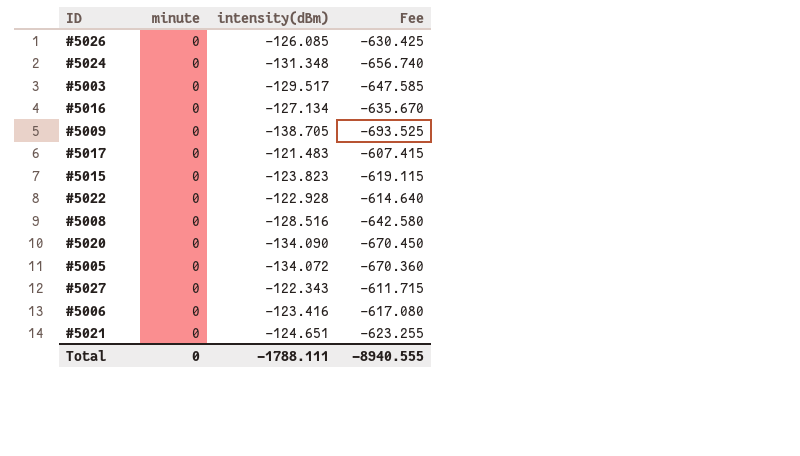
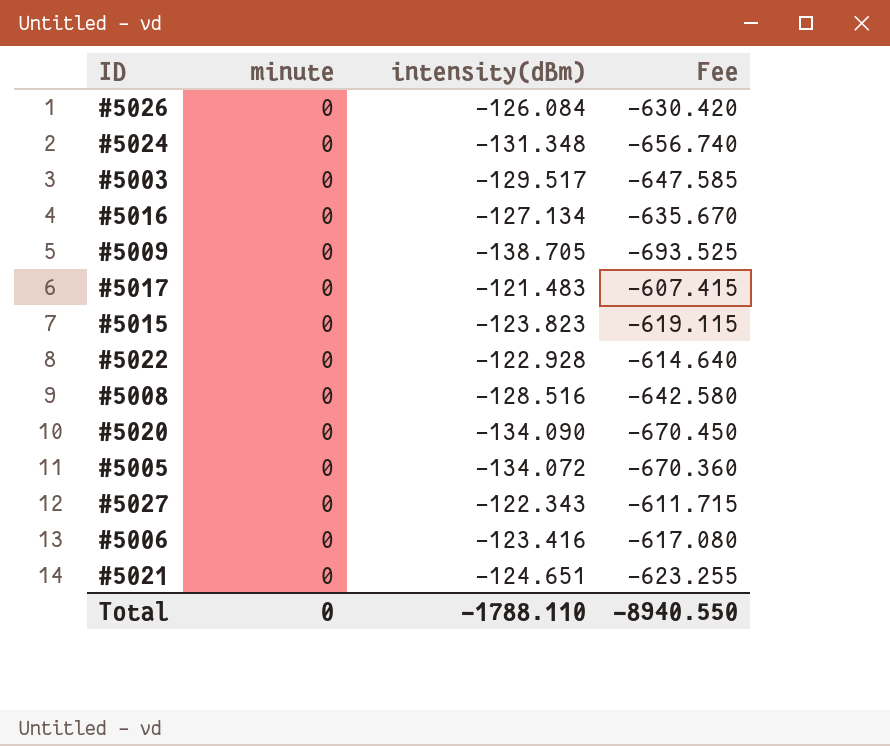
#5026 | intensity(dBm): -126.085 -> -126.084
#5026 | Fee: -630.425 -> -630.420
Total | intensity(dBm): -1788.111 -> -1788.110
Total | Fee: -8940.555 -> -8940.550

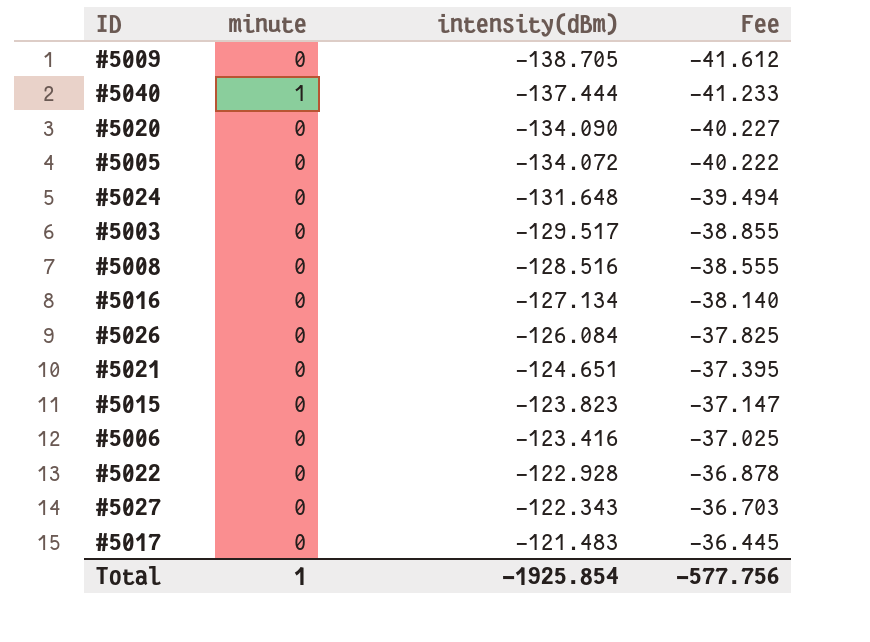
row order: none -> intensity(dBm) ascending
column Fee | formula: [intensity(dBm)] * 5 -> [intensity(dBm)] * 0.3
row #5040: none -> 1 | -137.444 | -41.233
#5024 | intensity(dBm): -131.348 -> -131.648
Total | minute: 0 -> 1
Total | intensity(dBm): -1788.110 -> -1925.854
Total | Fee: -8940.550 -> -577.756

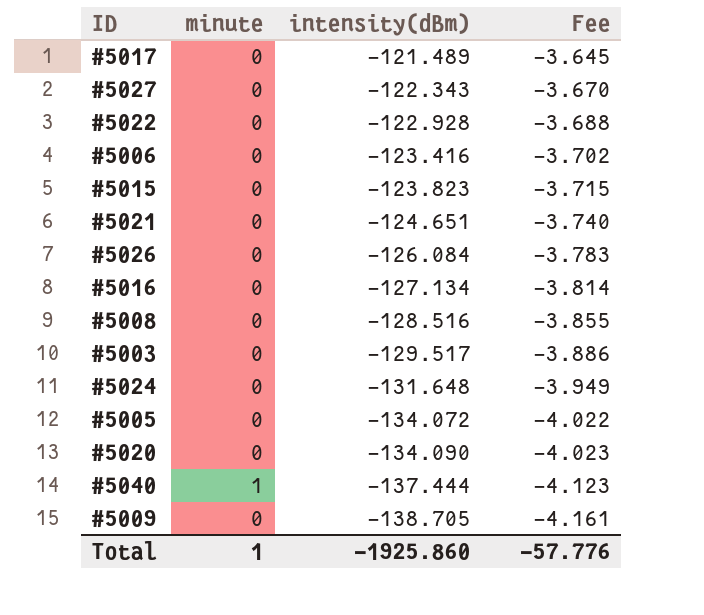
row order: intensity(dBm) ascending -> intensity(dBm) descending
column Fee | formula: [intensity(dBm)] * 0.3 -> [intensity(dBm)] * 0.03
#5017 | intensity(dBm): -121.483 -> -121.489
Total | intensity(dBm): -1925.854 -> -1925.860
Total | Fee: -577.756 -> -57.776

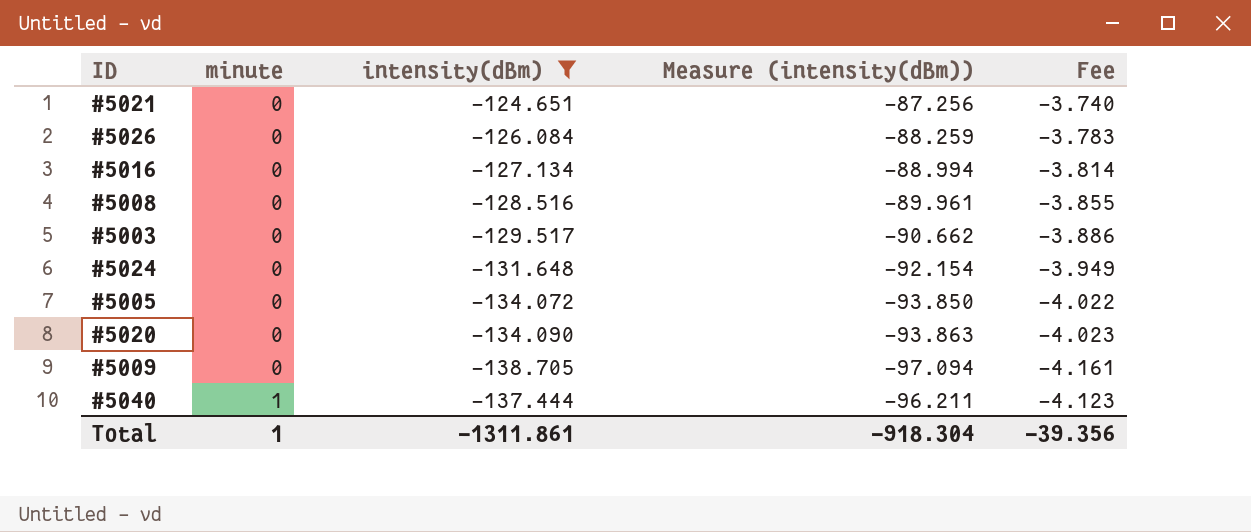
filter: none -> intensity(dBm) <= -124.651
row order: intensity(dBm) descending -> minute ascending
column Measure (intensity(dBm)) | formula: none -> [intensity(dBm)] * 0.7
Total | intensity(dBm): -1925.860 -> -1311.861
Total | Fee: -57.776 -> -39.356

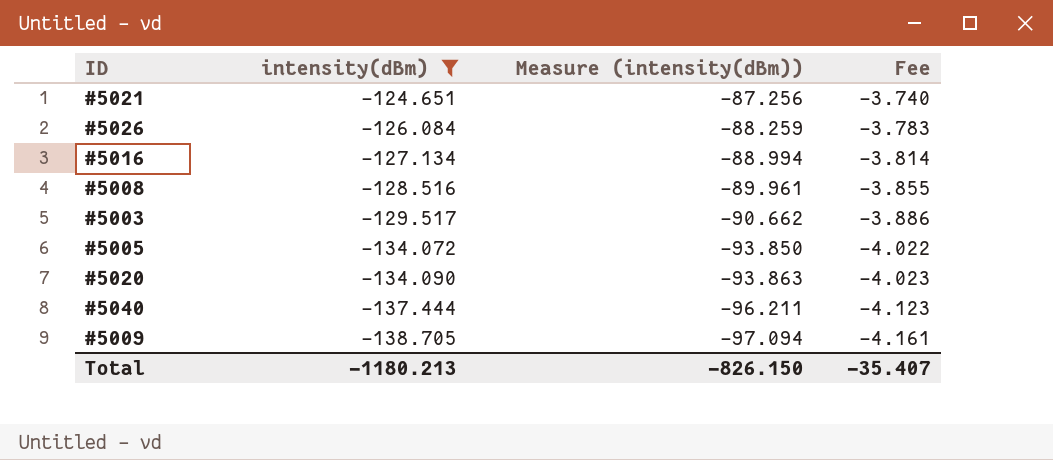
row order: minute ascending -> intensity(dBm) descending
column minute | position: 2 -> none
row #5024: 0 | -131.648 | -92.154 | -3.949 -> none
Total | intensity(dBm): -1311.861 -> -1180.213
Total | Measure (intensity(dBm)): -918.304 -> -826.150
Total | Fee: -39.356 -> -35.407

